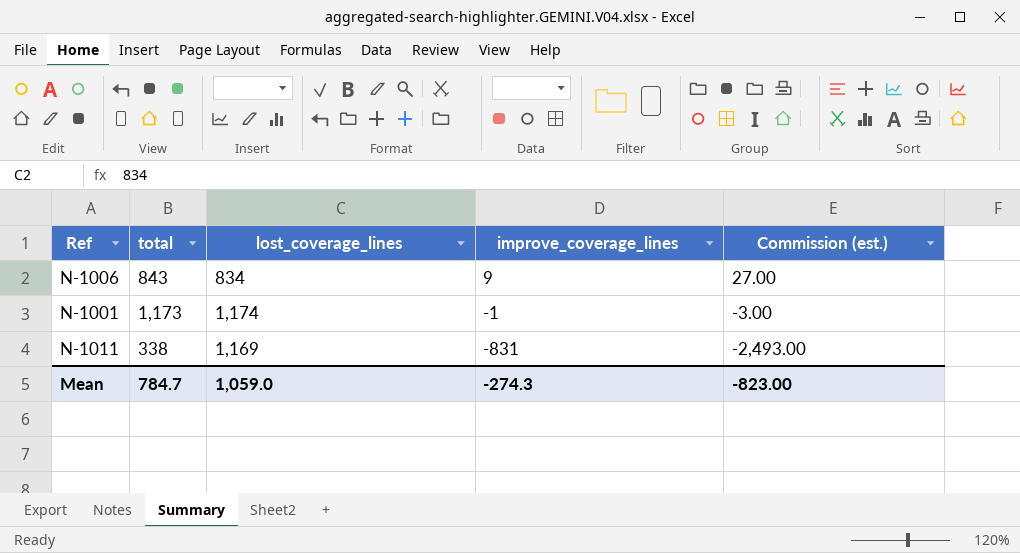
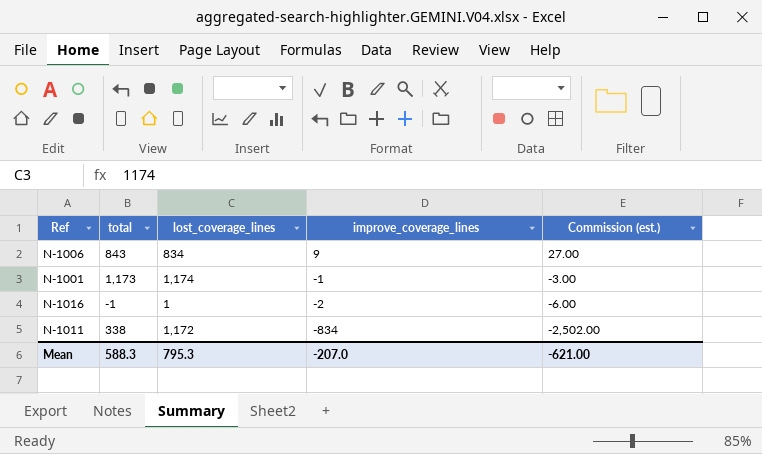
row N-1016: none -> -1 | 1 | -2 | -6.00
N-1011 | lost_coverage_lines: 1,169 -> 1,172
N-1011 | improve_coverage_lines: -831 -> -834
N-1011 | Commission (est.): -2,493.00 -> -2,502.00
Mean | total: 784.7 -> 588.3
Mean | lost_coverage_lines: 1,059.0 -> 795.3
Mean | improve_coverage_lines: -274.3 -> -207.0
Mean | Commission (est.): -823.00 -> -621.00

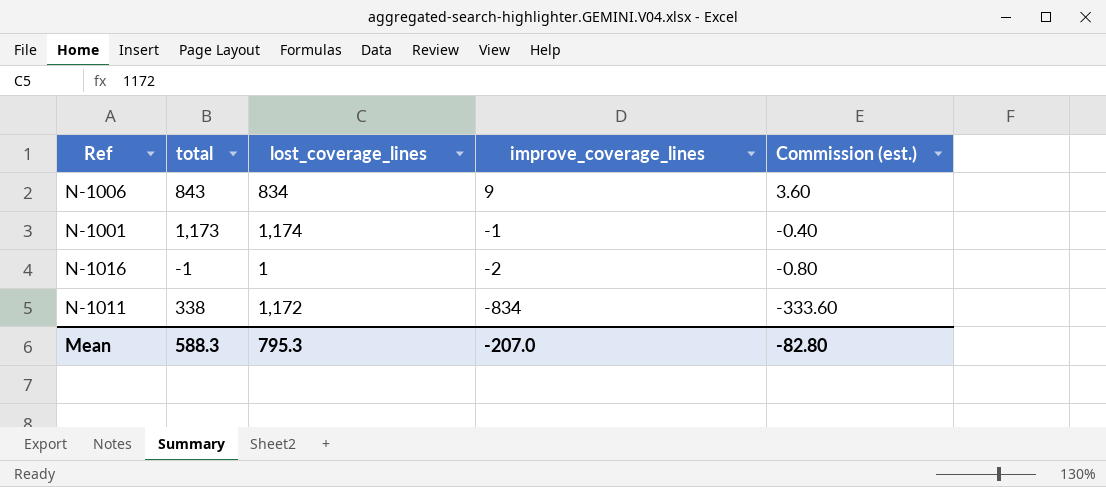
column Commission (est.) | formula: [improve_coverage_lines] * 3 -> [improve_coverage_lines] * 0.4
Mean | Commission (est.): -621.00 -> -82.80

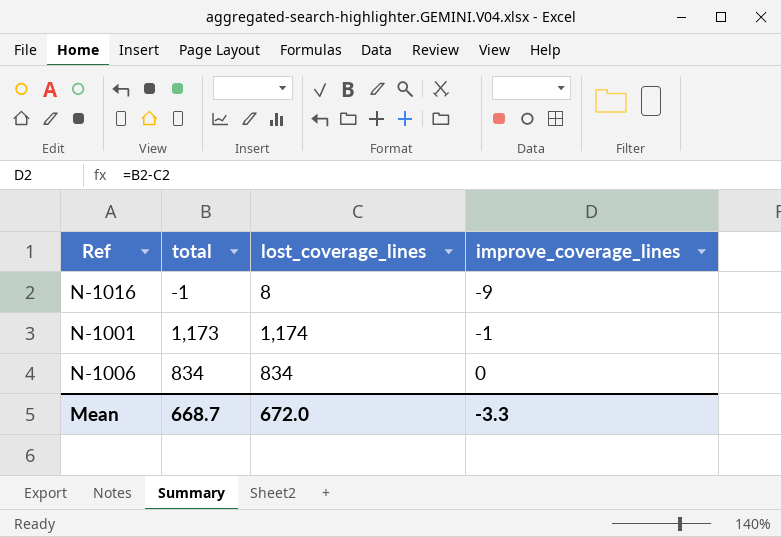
row order: improve_coverage_lines descending -> improve_coverage_lines ascending
column Commission (est.) | formula: [improve_coverage_lines] * 0.4 -> none
row N-1011: 338 | 1,172 | -834 | -333.60 -> none
N-1016 | lost_coverage_lines: 1 -> 8
N-1016 | improve_coverage_lines: -2 -> -9
N-1006 | total: 843 -> 834
N-1006 | improve_coverage_lines: 9 -> 0
Mean | total: 588.3 -> 668.7
Mean | lost_coverage_lines: 795.3 -> 672.0
Mean | improve_coverage_lines: -207.0 -> -3.3

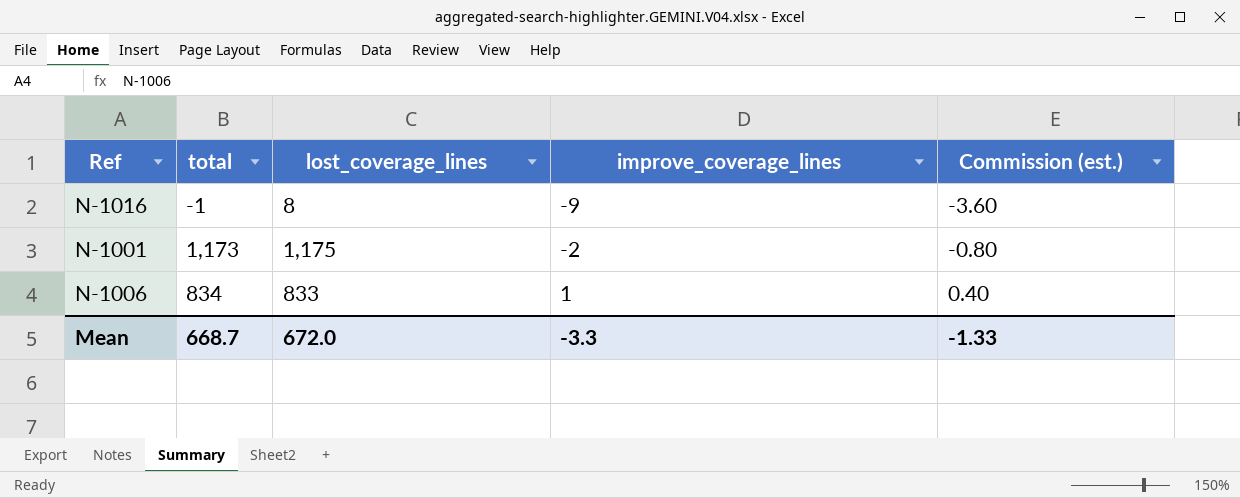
column Commission (est.) | formula: none -> [improve_coverage_lines] * 0.4
N-1001 | lost_coverage_lines: 1,174 -> 1,175
N-1001 | improve_coverage_lines: -1 -> -2
N-1006 | lost_coverage_lines: 834 -> 833
N-1006 | improve_coverage_lines: 0 -> 1

